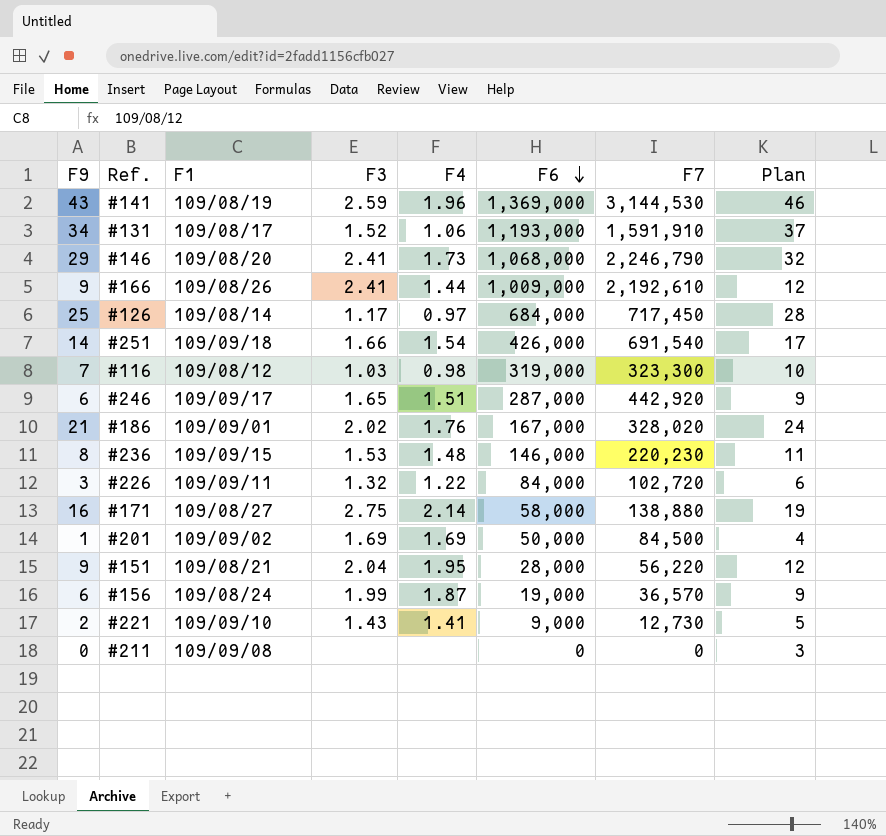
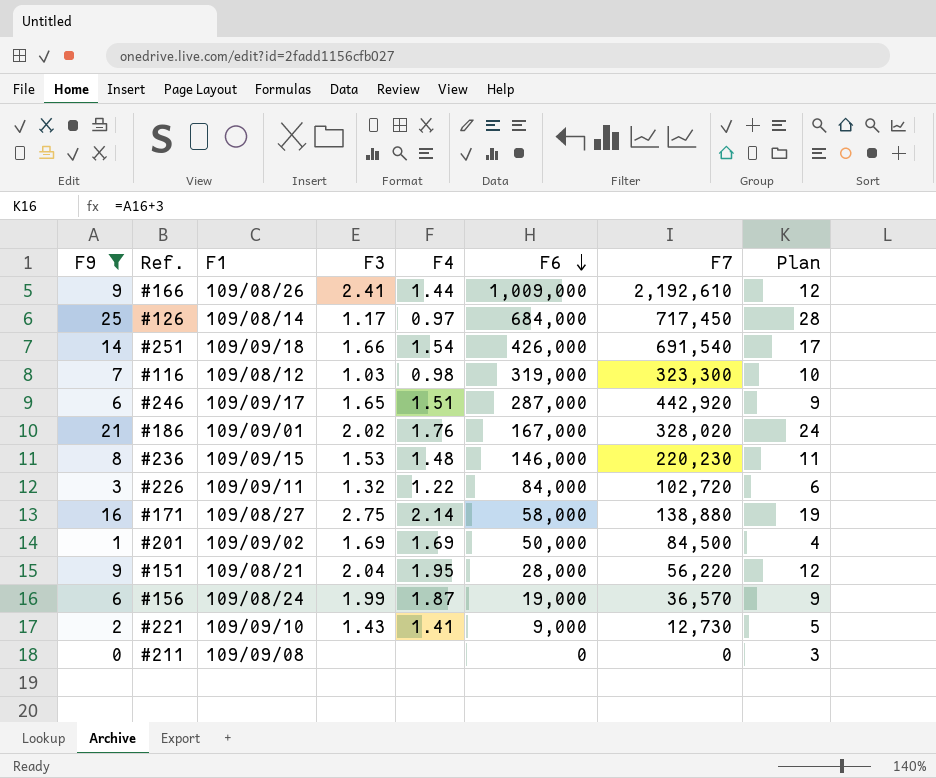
filter: none -> F9 <= 25

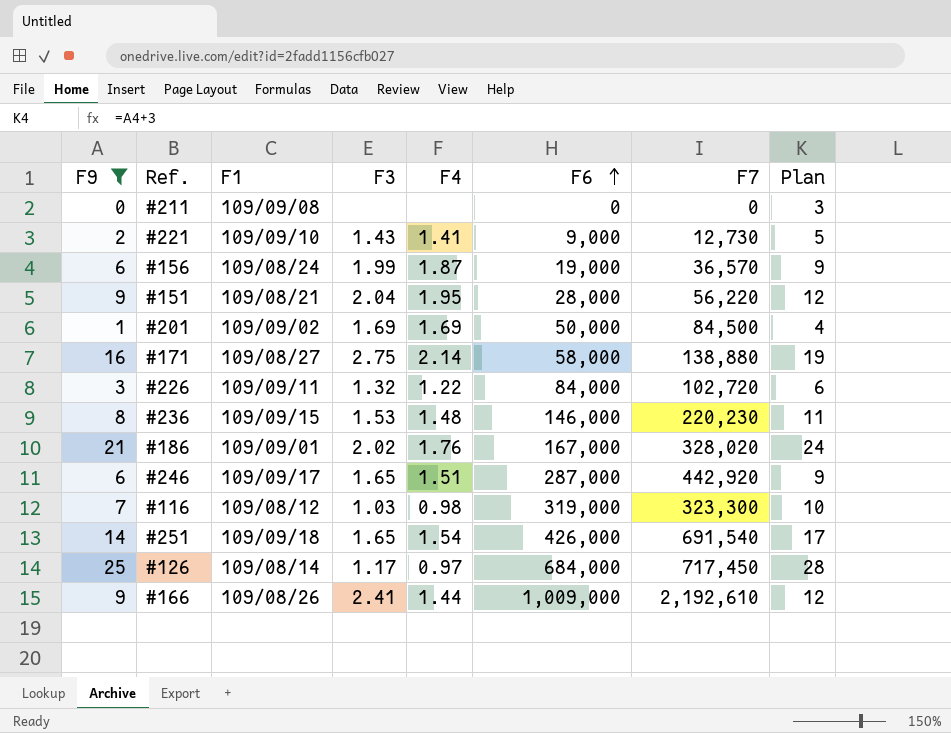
row order: F6 descending -> F6 ascending
#251 | F3: 1.66 -> 1.65

